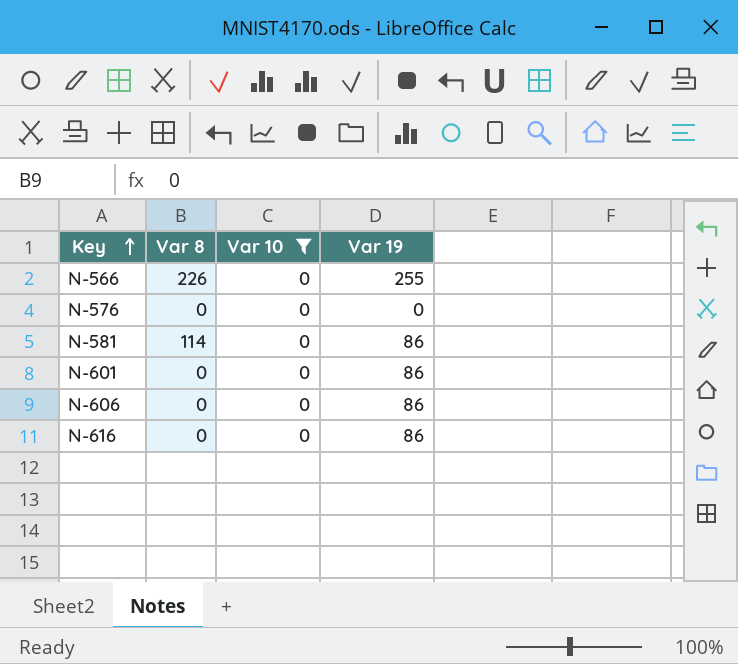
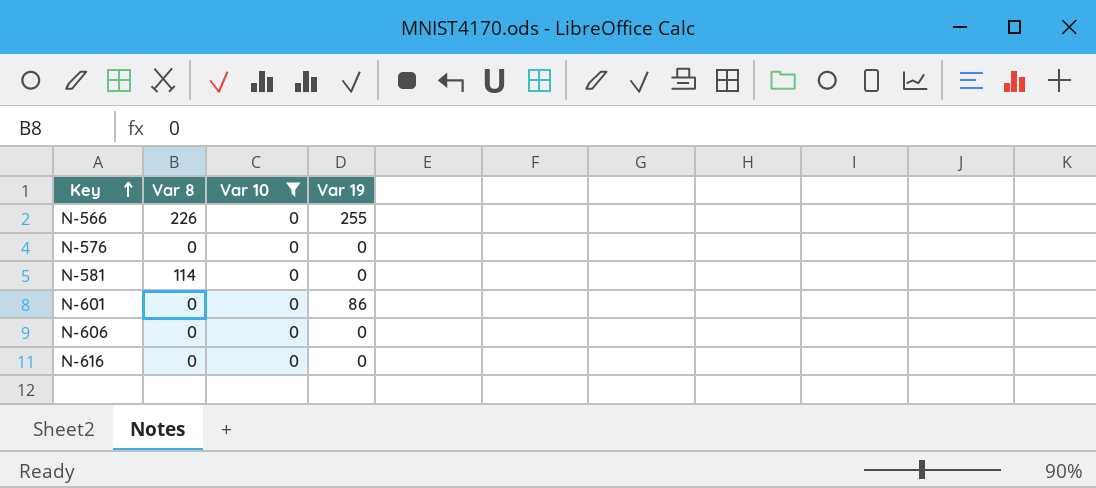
N-581 | Var 19: 86 -> 0
N-606 | Var 19: 86 -> 0
N-616 | Var 19: 86 -> 0

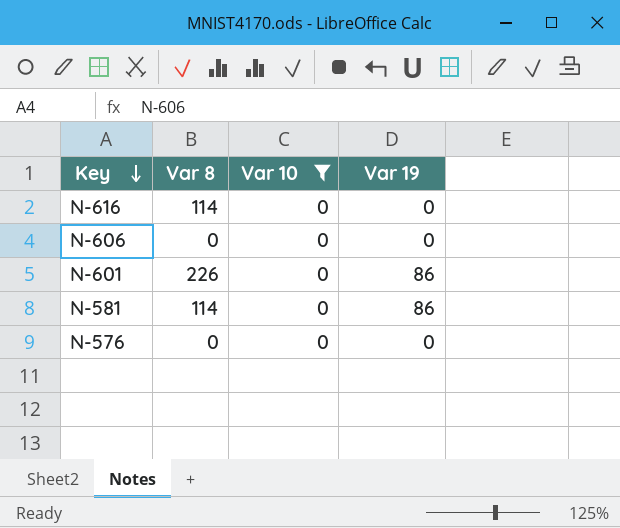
row order: Key ascending -> Key descending
row N-566: 226 | 0 | 255 -> none
N-616 | Var 8: 0 -> 114
N-601 | Var 8: 0 -> 226
N-581 | Var 19: 0 -> 86

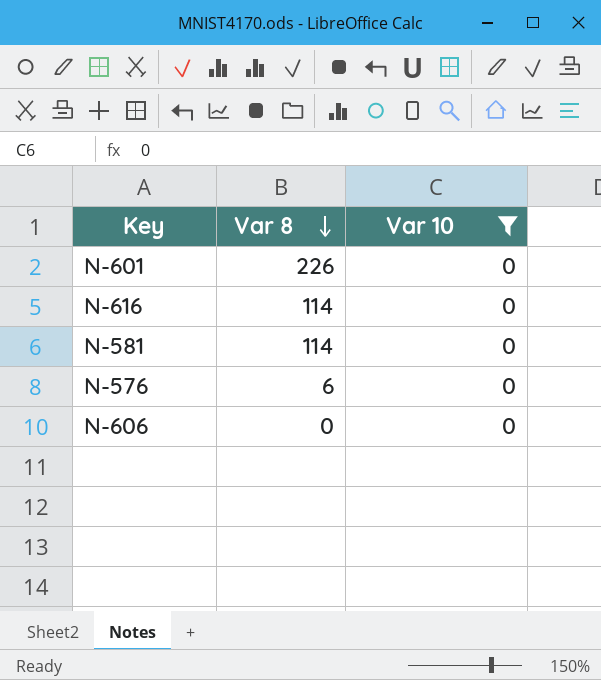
row order: Key descending -> Var 8 descending
column Var 19 | position: 4 -> none
N-576 | Var 8: 0 -> 6

